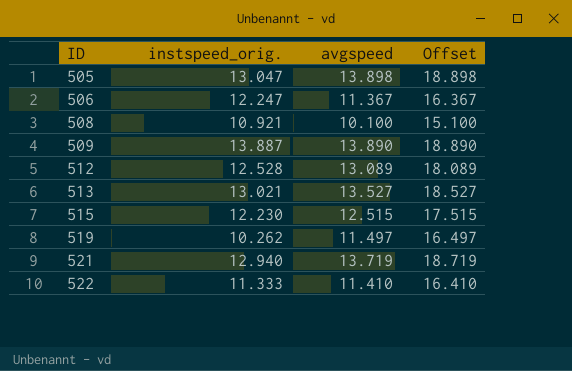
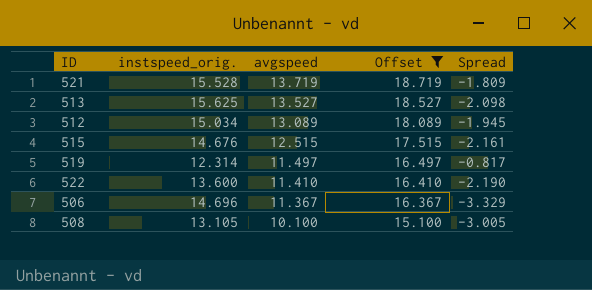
filter: none -> Offset <= 18.719
row order: ID ascending -> avgspeed descending
column Spread | formula: none -> [avgspeed] - [instspeed_orig.]
521 | instspeed_orig.: 12.940 -> 15.528
513 | instspeed_orig.: 13.021 -> 15.625
512 | instspeed_orig.: 12.528 -> 15.034
515 | instspeed_orig.: 12.230 -> 14.676
519 | instspeed_orig.: 10.262 -> 12.314
522 | instspeed_orig.: 11.333 -> 13.600
506 | instspeed_orig.: 12.247 -> 14.696
508 | instspeed_orig.: 10.921 -> 13.105

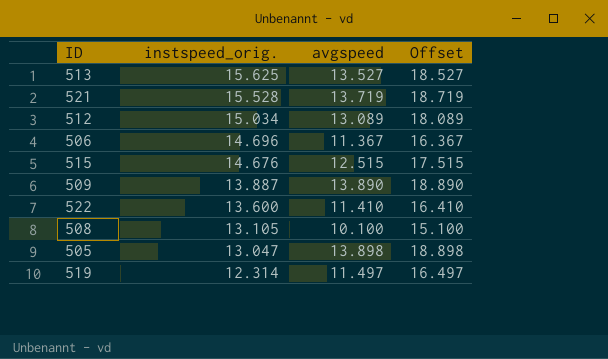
filter: Offset <= 18.719 -> none
row order: avgspeed descending -> instspeed_orig. descending
column Spread | formula: [avgspeed] - [instspeed_orig.] -> none

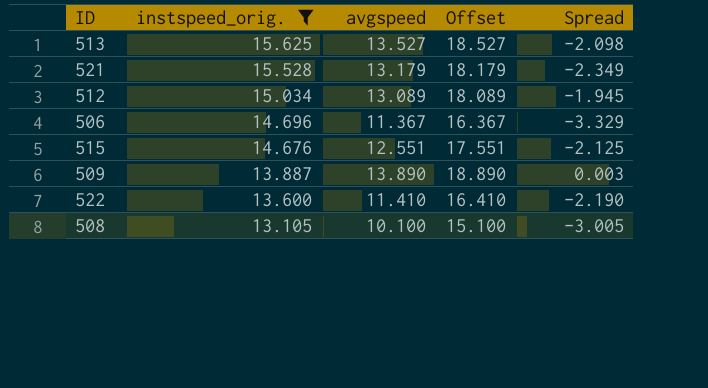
filter: none -> instspeed_orig. >= 13.105
column Spread | formula: none -> [avgspeed] - [instspeed_orig.]
521 | avgspeed: 13.719 -> 13.179
521 | Offset: 18.719 -> 18.179
515 | avgspeed: 12.515 -> 12.551
515 | Offset: 17.515 -> 17.551

